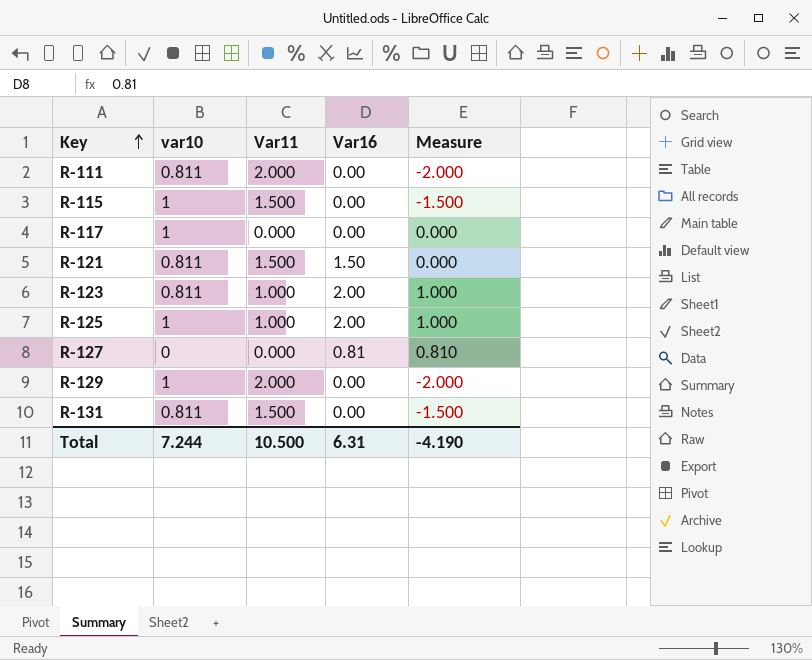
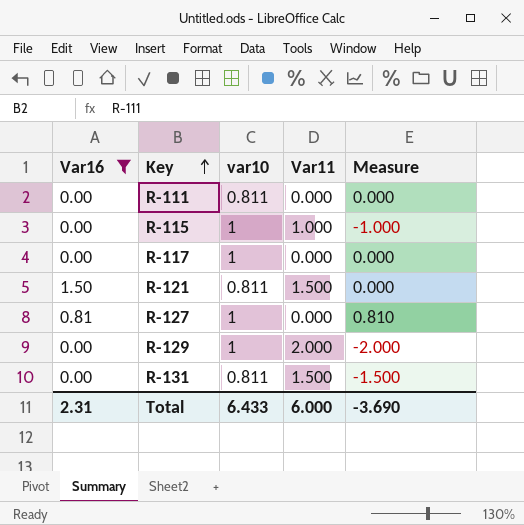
filter: none -> Var16 != 2.00
column Var16 | position: 4 -> 1
R-111 | Var11: 2.000 -> 0.000
R-111 | Measure: -2.000 -> 0.000
R-115 | Var11: 1.500 -> 1.000
R-115 | Measure: -1.500 -> -1.000
R-127 | var10: 0 -> 1
Total | Var16: 6.31 -> 2.31
Total | var10: 7.244 -> 6.433
Total | Var11: 10.500 -> 6.000
Total | Measure: -4.190 -> -3.690

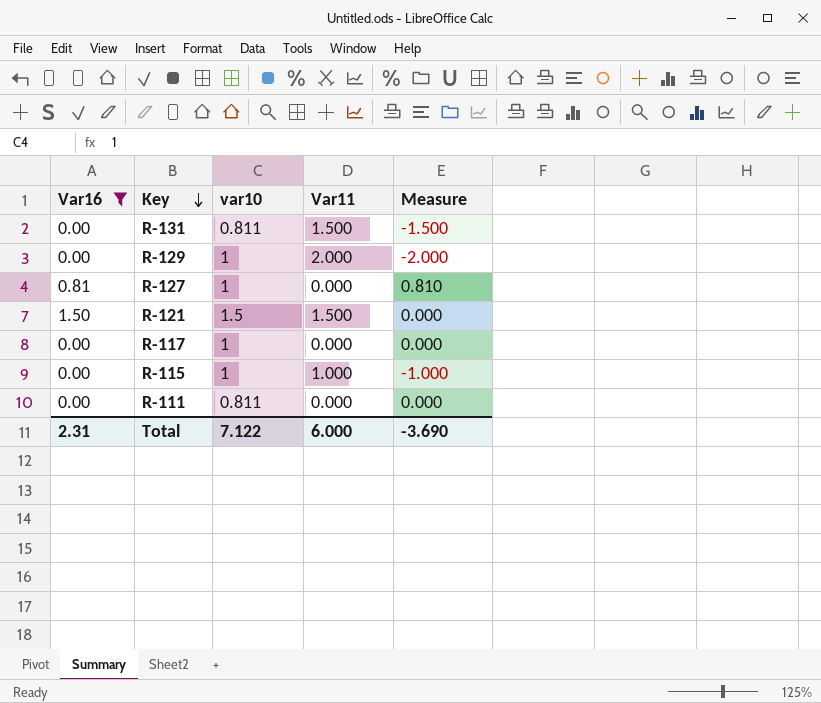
row order: Key ascending -> Key descending
R-121 | var10: 0.811 -> 1.5
Total | var10: 6.433 -> 7.122

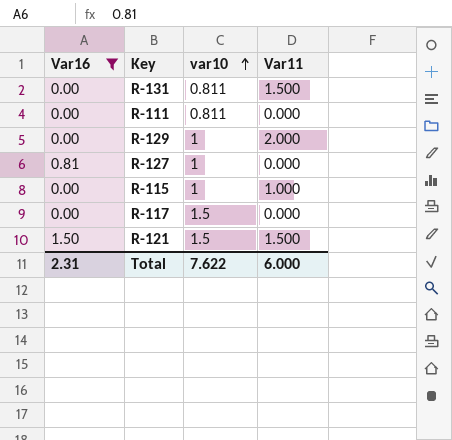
row order: Key descending -> var10 ascending
column Measure | formula: [Var16] - [Var11] -> none
R-117 | var10: 1 -> 1.5
Total | var10: 7.122 -> 7.622

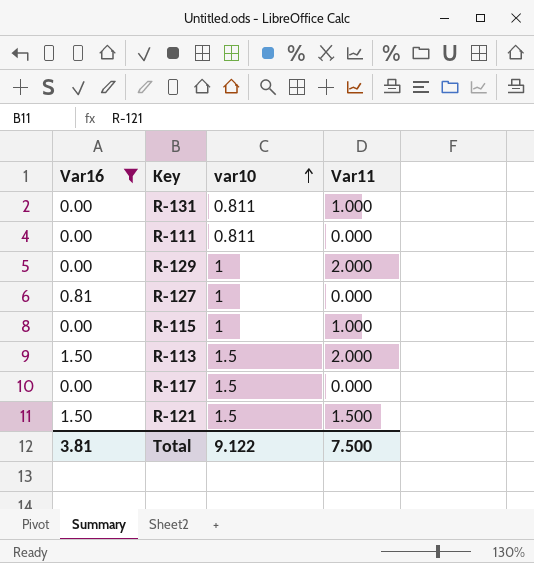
R-131 | Var11: 1.500 -> 1.000
row R-113: none -> 1.50 | 1.5 | 2.000
Total | Var16: 2.31 -> 3.81
Total | var10: 7.622 -> 9.122
Total | Var11: 6.000 -> 7.500

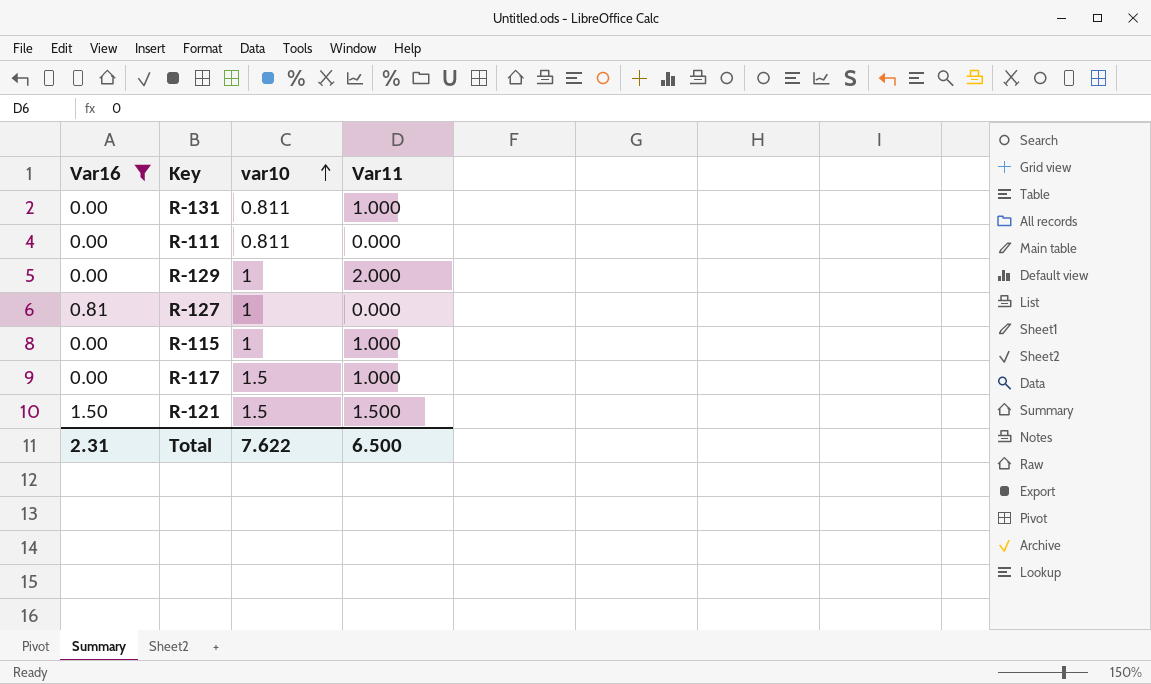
row R-113: 1.50 | 1.5 | 2.000 -> none
R-117 | Var11: 0.000 -> 1.000
Total | Var16: 3.81 -> 2.31
Total | var10: 9.122 -> 7.622
Total | Var11: 7.500 -> 6.500

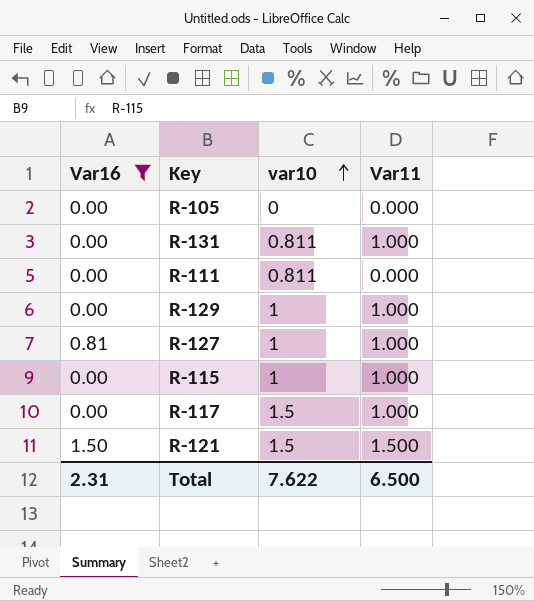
row R-105: none -> 0.00 | 0 | 0.000
R-129 | Var11: 2.000 -> 1.000
R-127 | Var11: 0.000 -> 1.000

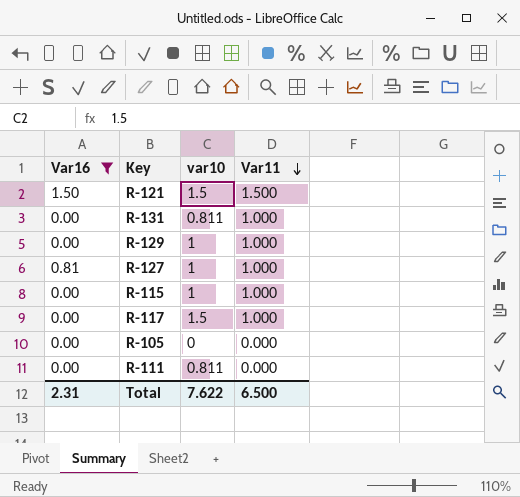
row order: var10 ascending -> Var11 descending

